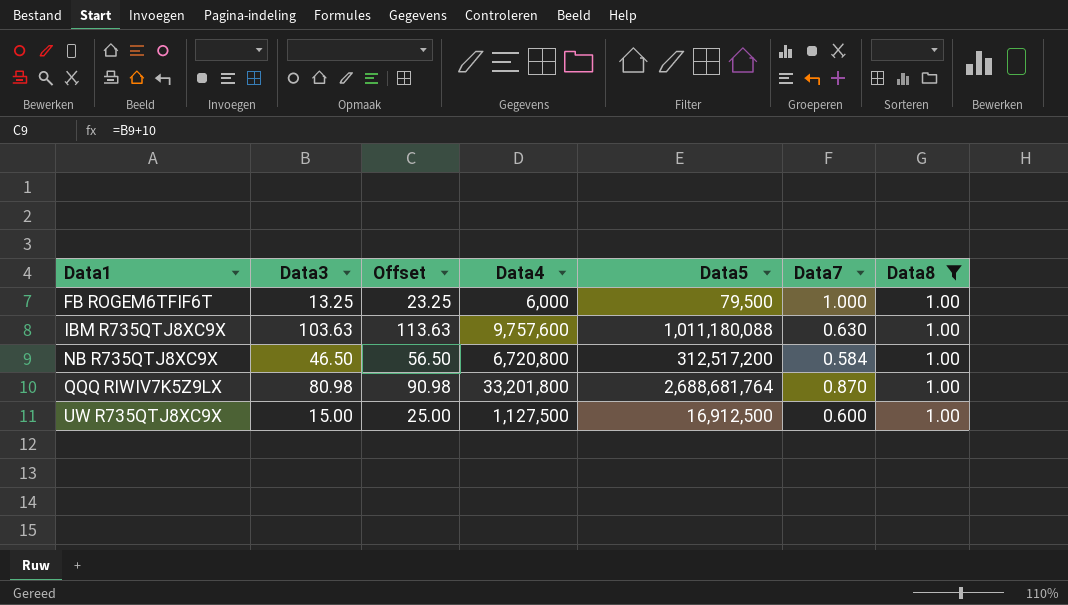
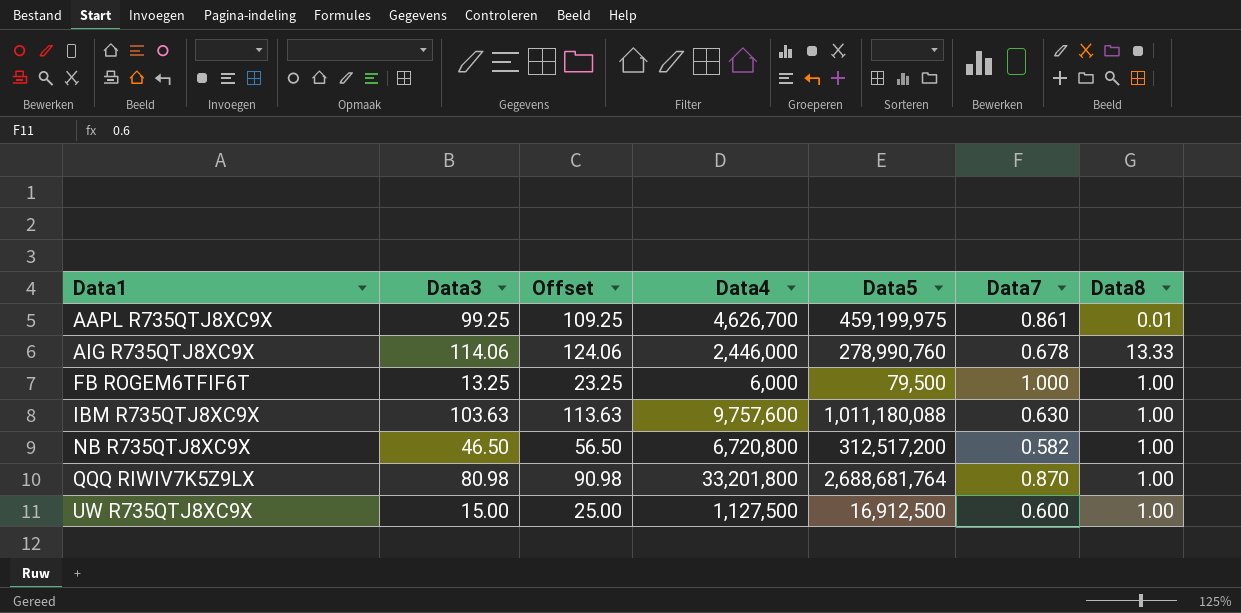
filter: Data8 = 1.00 -> none
NB R735QTJ8XC9X | Data7: 0.584 -> 0.582

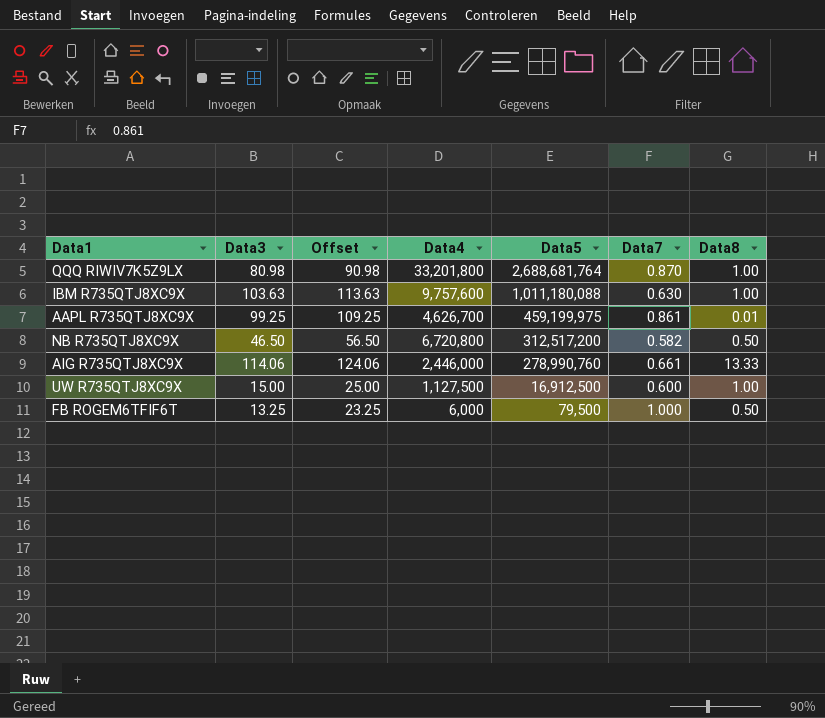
row order: Data1 ascending -> Data5 descending
NB R735QTJ8XC9X | Data8: 1.00 -> 0.50
AIG R735QTJ8XC9X | Data7: 0.678 -> 0.661
FB ROGEM6TFIF6T | Data8: 1.00 -> 0.50

